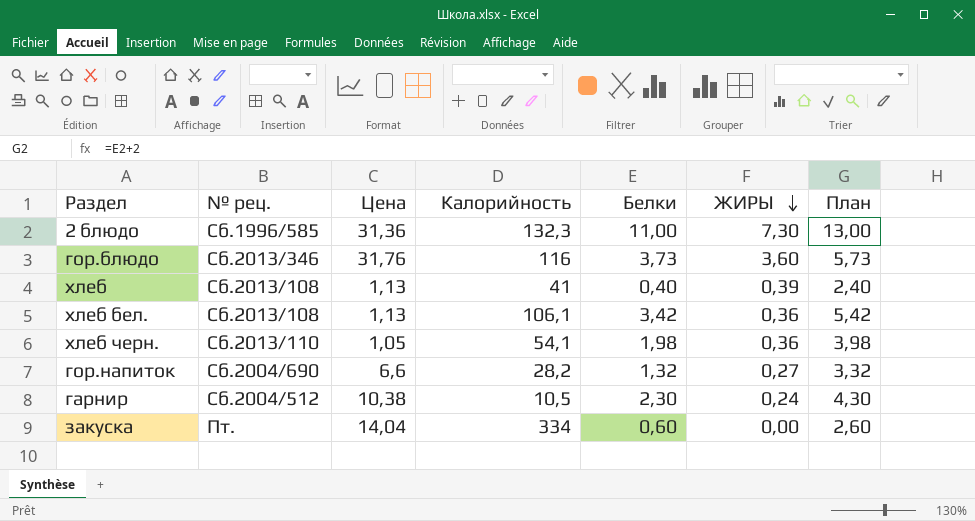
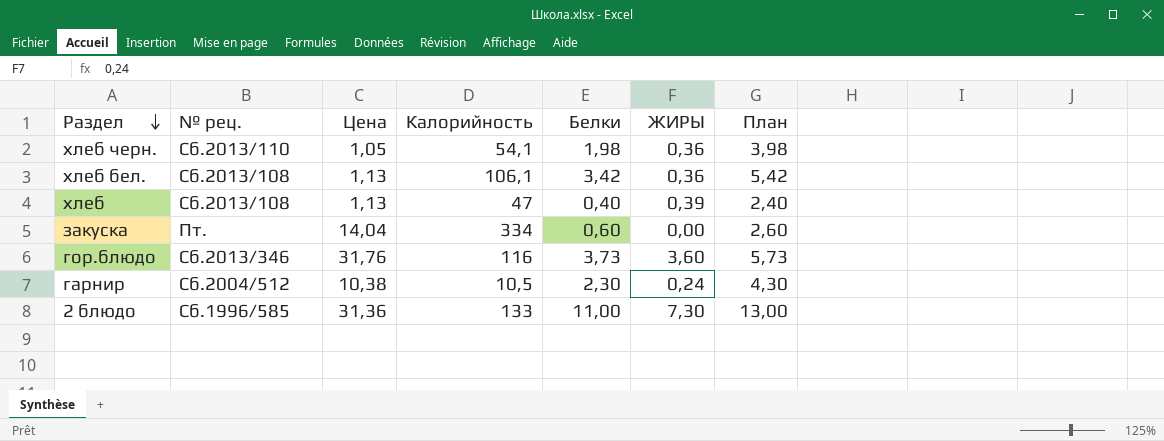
row order: ЖИРЫ descending -> Раздел descending
row гор.напиток: Сб.2004/690 | 6,6 | 28,2 | 1,32 | 0,27 | 3,32 -> none
хлеб | Калорийность: 41 -> 47
2 блюдо | Калорийность: 132,3 -> 133

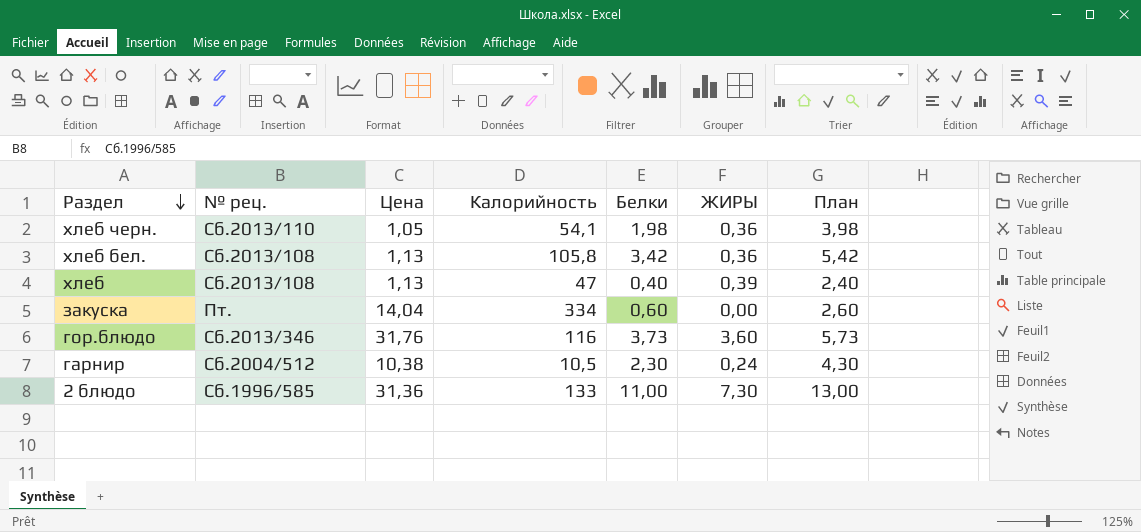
хлеб бел. | Калорийность: 106,1 -> 105,8

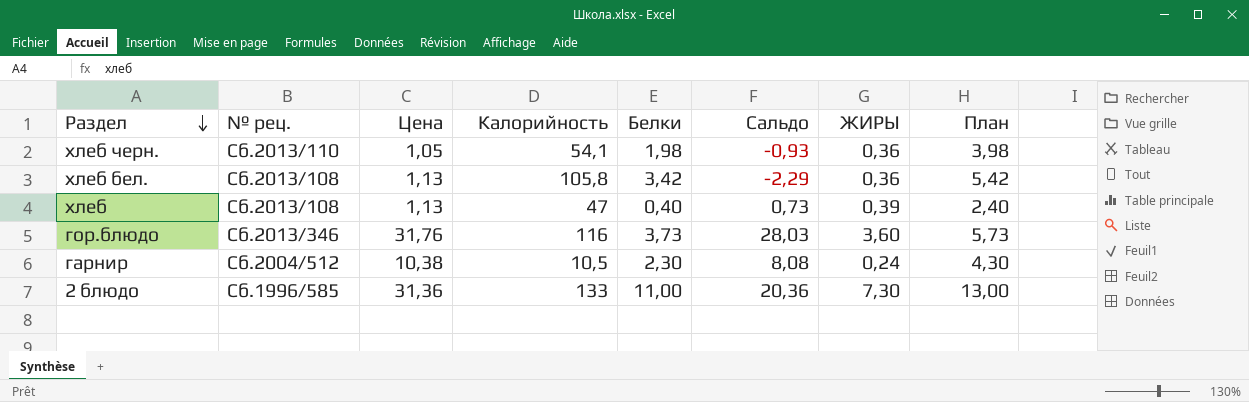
column Сальдо | formula: none -> [Цена] - [Белки]
row закуска: Пт. | 14,04 | 334 | 0,60 | 0,00 | 2,60 -> none

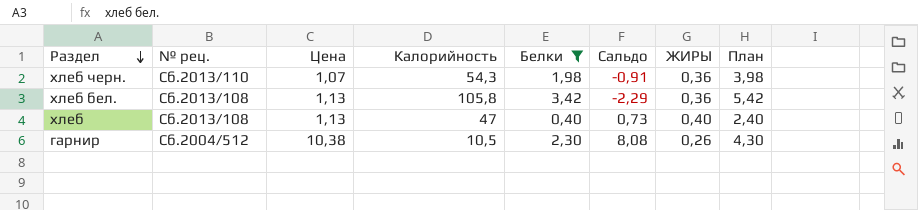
filter: none -> Белки <= 3,42
хлеб черн. | Цена: 1,05 -> 1,07
хлеб черн. | Калорийность: 54,1 -> 54,3
хлеб черн. | Сальдо: -0,93 -> -0,91
хлеб | ЖИРЫ: 0,39 -> 0,40
гарнир | ЖИРЫ: 0,24 -> 0,26

